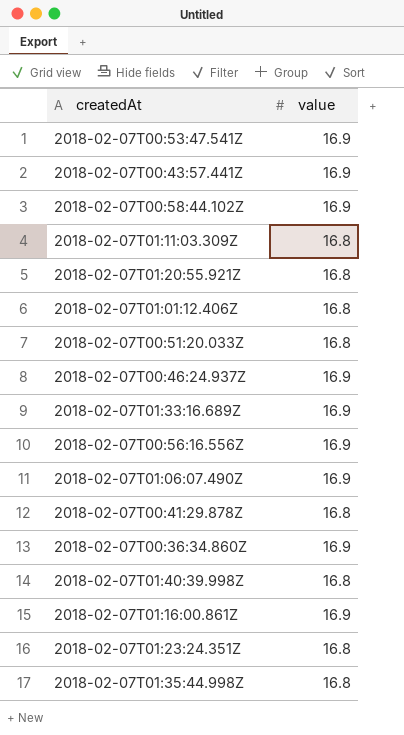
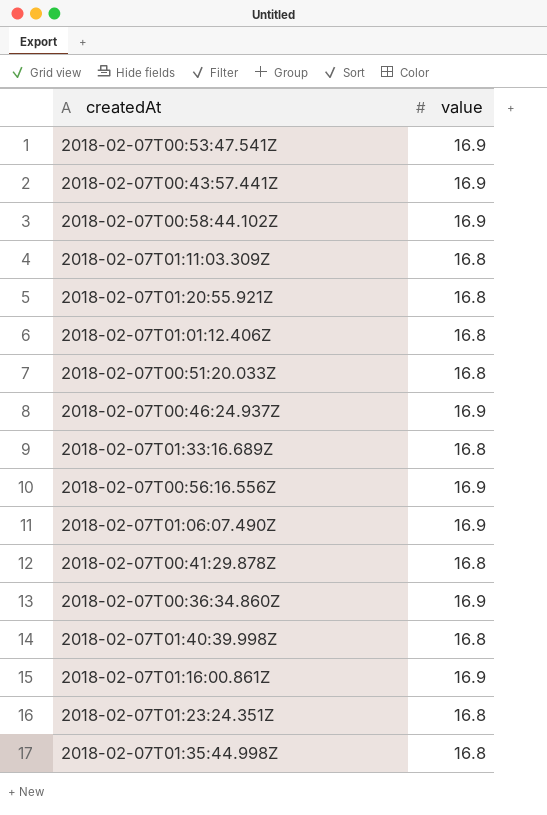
2018-02-07T01:33:16.689Z | value: 16.9 -> 16.8

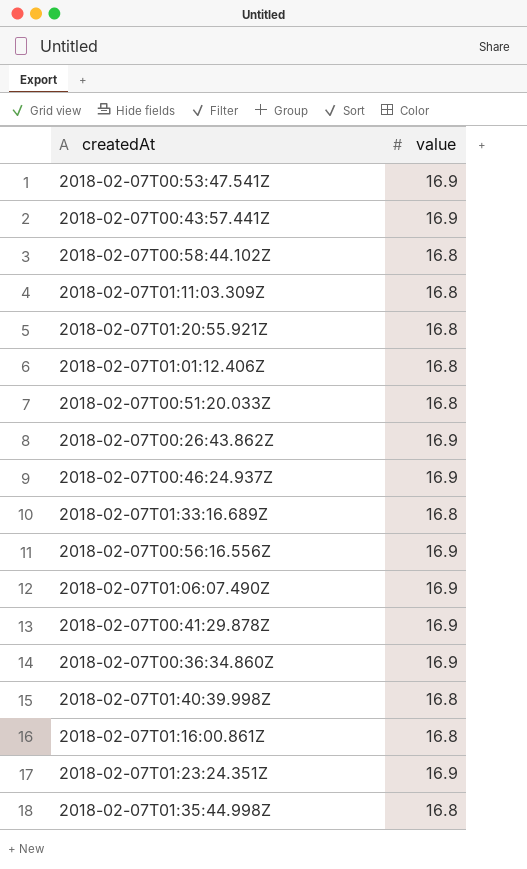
2018-02-07T00:58:44.102Z | value: 16.9 -> 16.8
row 2018-02-07T00:26:43.862Z: none -> 16.9
2018-02-07T00:41:29.878Z | value: 16.8 -> 16.9
2018-02-07T01:16:00.861Z | value: 16.9 -> 16.8
2018-02-07T01:23:24.351Z | value: 16.8 -> 16.9

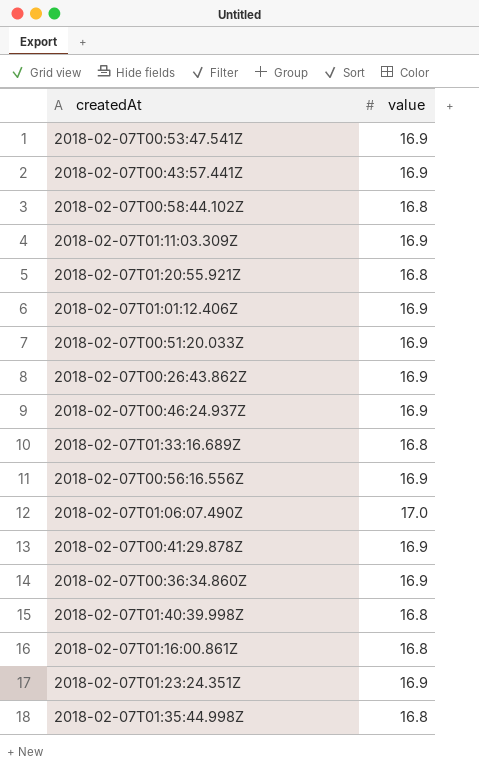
2018-02-07T01:11:03.309Z | value: 16.8 -> 16.9
2018-02-07T01:01:12.406Z | value: 16.8 -> 16.9
2018-02-07T00:51:20.033Z | value: 16.8 -> 16.9
2018-02-07T01:06:07.490Z | value: 16.9 -> 17.0

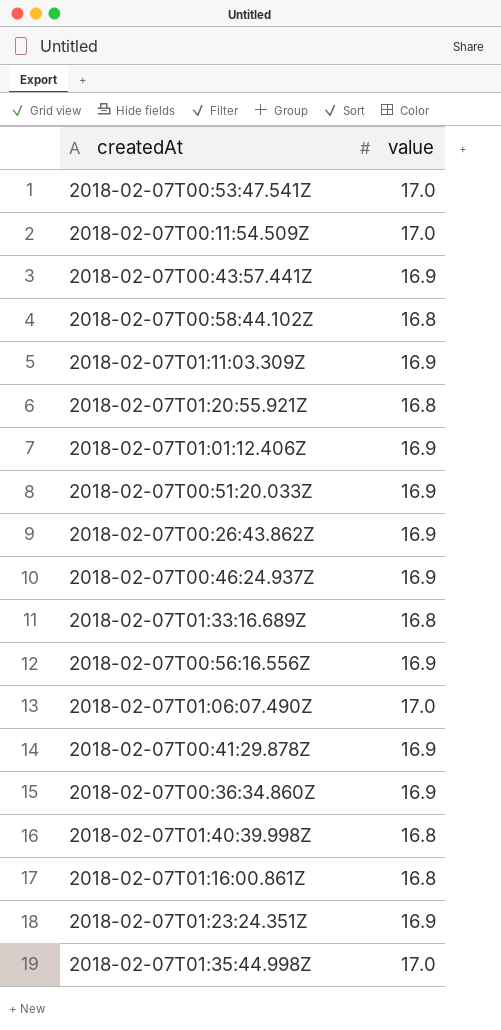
2018-02-07T00:53:47.541Z | value: 16.9 -> 17.0
row 2018-02-07T00:11:54.509Z: none -> 17.0
2018-02-07T01:35:44.998Z | value: 16.8 -> 17.0

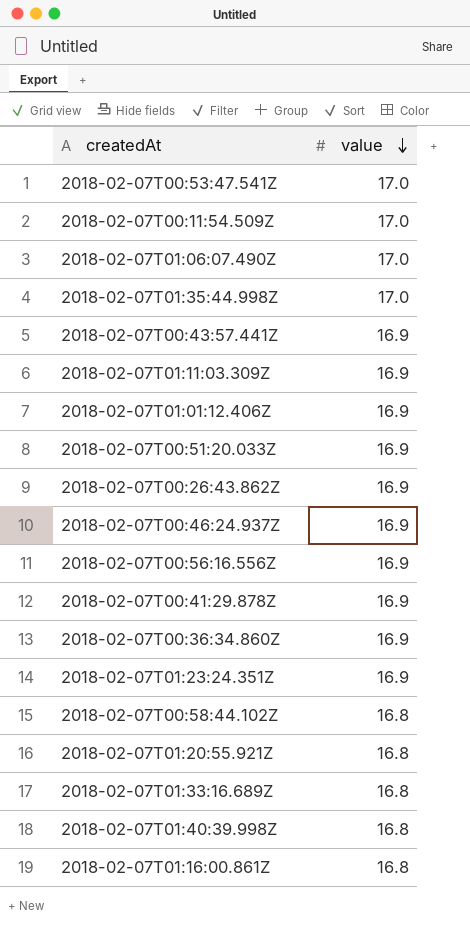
row order: none -> value descending

